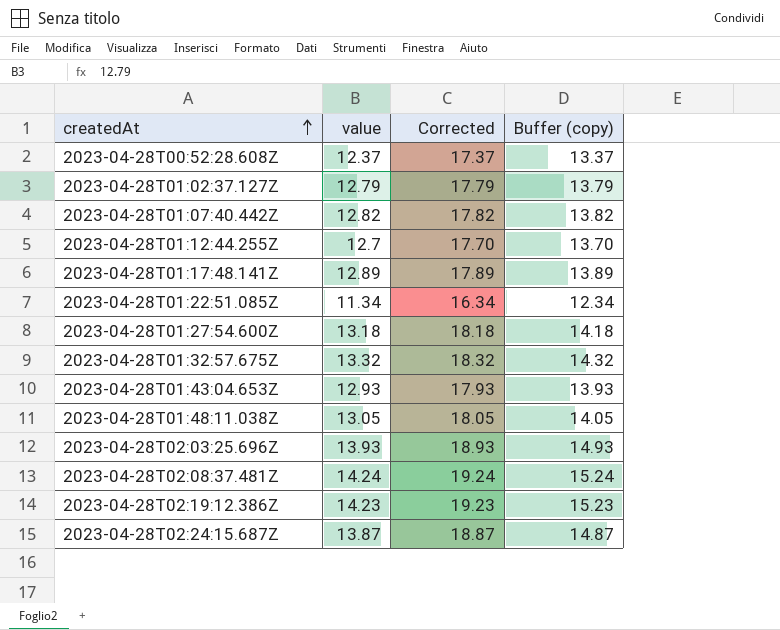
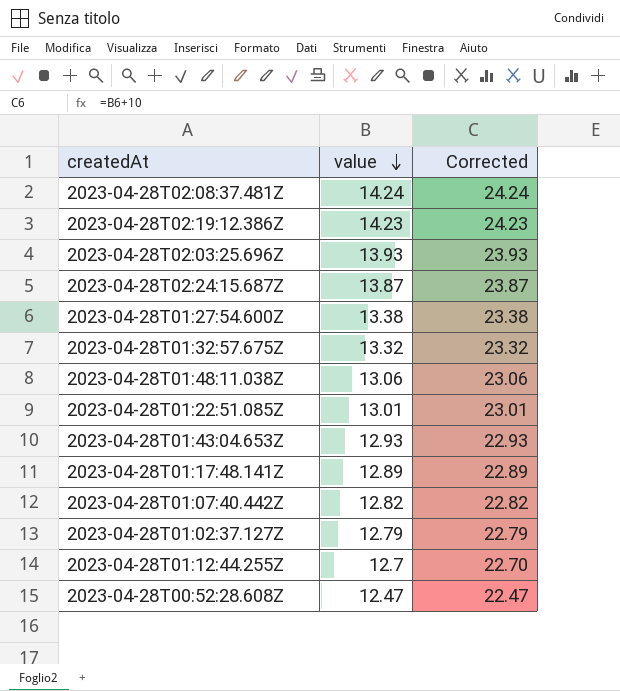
row order: createdAt ascending -> value descending
column Buffer (copy) | formula: [value] + 1 -> none
column Corrected | formula: [value] + 5 -> [value] + 10
2023-04-28T01:27:54.600Z | value: 13.18 -> 13.38
2023-04-28T01:48:11.038Z | value: 13.05 -> 13.06
2023-04-28T01:22:51.085Z | value: 11.34 -> 13.01
2023-04-28T00:52:28.608Z | value: 12.37 -> 12.47

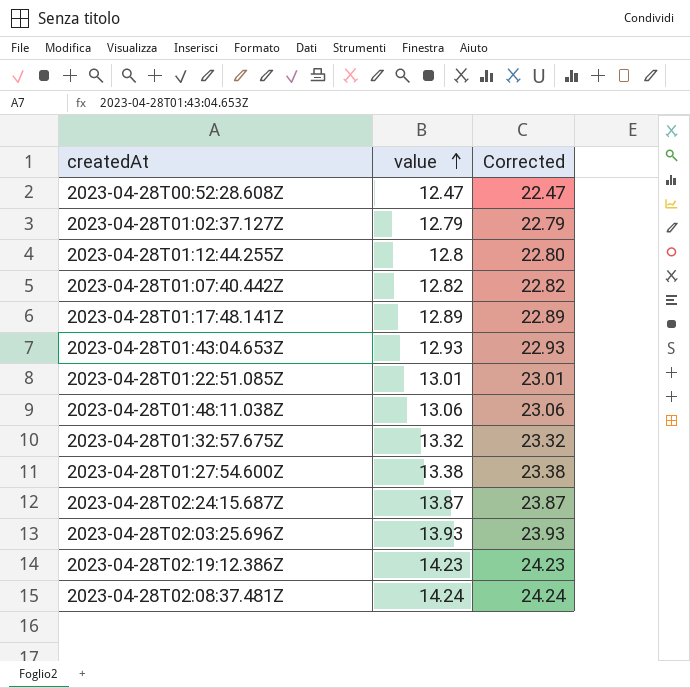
row order: value descending -> value ascending
2023-04-28T01:12:44.255Z | value: 12.7 -> 12.8
2023-04-28T01:12:44.255Z | Corrected: 22.70 -> 22.80

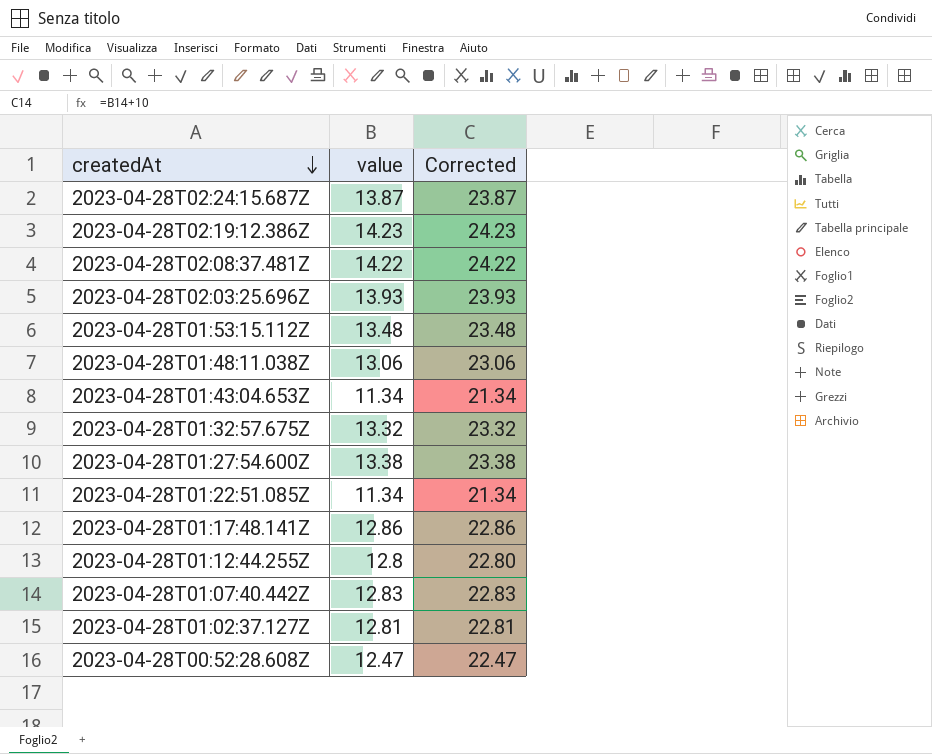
row order: value ascending -> createdAt descending
2023-04-28T02:08:37.481Z | value: 14.24 -> 14.22
2023-04-28T02:08:37.481Z | Corrected: 24.24 -> 24.22
row 2023-04-28T01:53:15.112Z: none -> 13.48 | 23.48
2023-04-28T01:43:04.653Z | value: 12.93 -> 11.34
2023-04-28T01:43:04.653Z | Corrected: 22.93 -> 21.34
2023-04-28T01:22:51.085Z | value: 13.01 -> 11.34
2023-04-28T01:22:51.085Z | Corrected: 23.01 -> 21.34
2023-04-28T01:17:48.141Z | value: 12.89 -> 12.86
2023-04-28T01:17:48.141Z | Corrected: 22.89 -> 22.86
2023-04-28T01:07:40.442Z | value: 12.82 -> 12.83
2023-04-28T01:07:40.442Z | Corrected: 22.82 -> 22.83
2023-04-28T01:02:37.127Z | value: 12.79 -> 12.81
2023-04-28T01:02:37.127Z | Corrected: 22.79 -> 22.81

